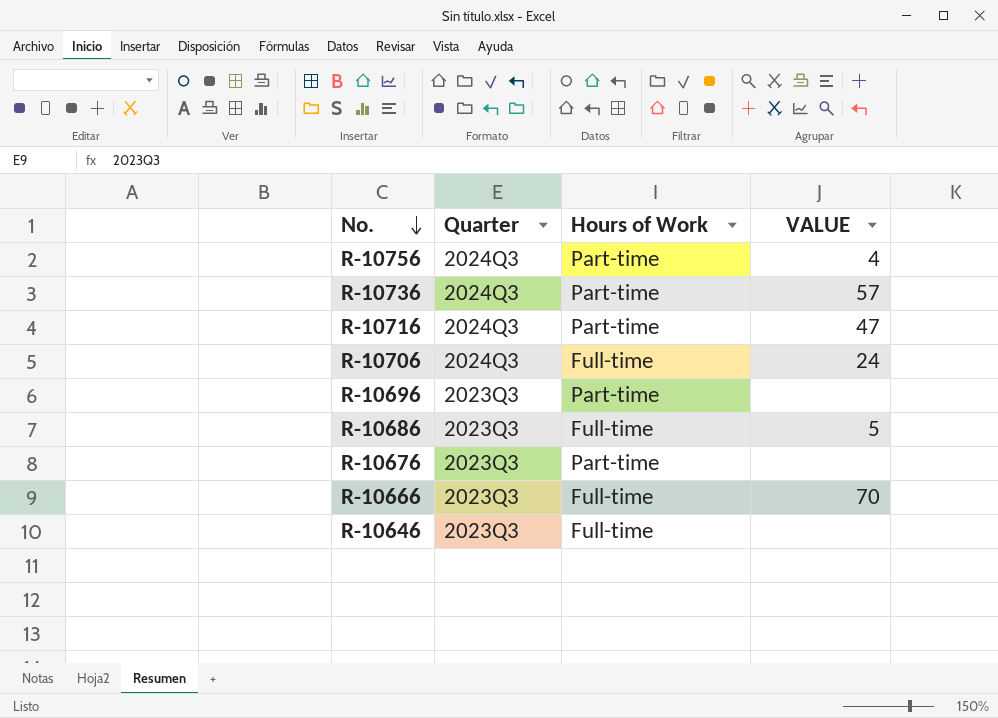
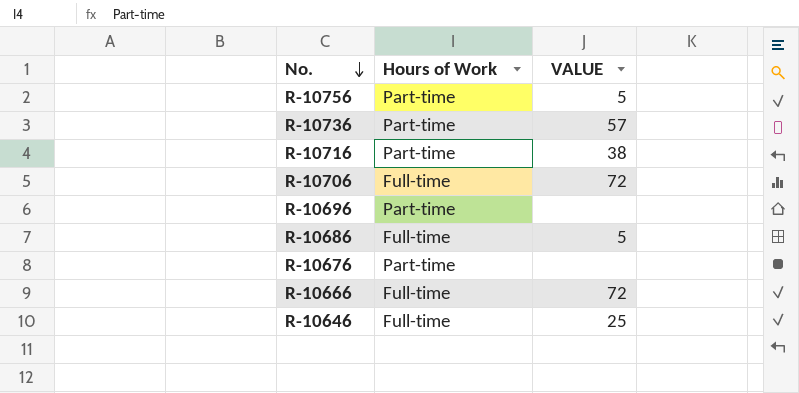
column Quarter | position: 2 -> none
R-10756 | VALUE: 4 -> 5
R-10716 | VALUE: 47 -> 38
R-10706 | VALUE: 24 -> 72
R-10666 | VALUE: 70 -> 72
R-10646 | VALUE: none -> 25

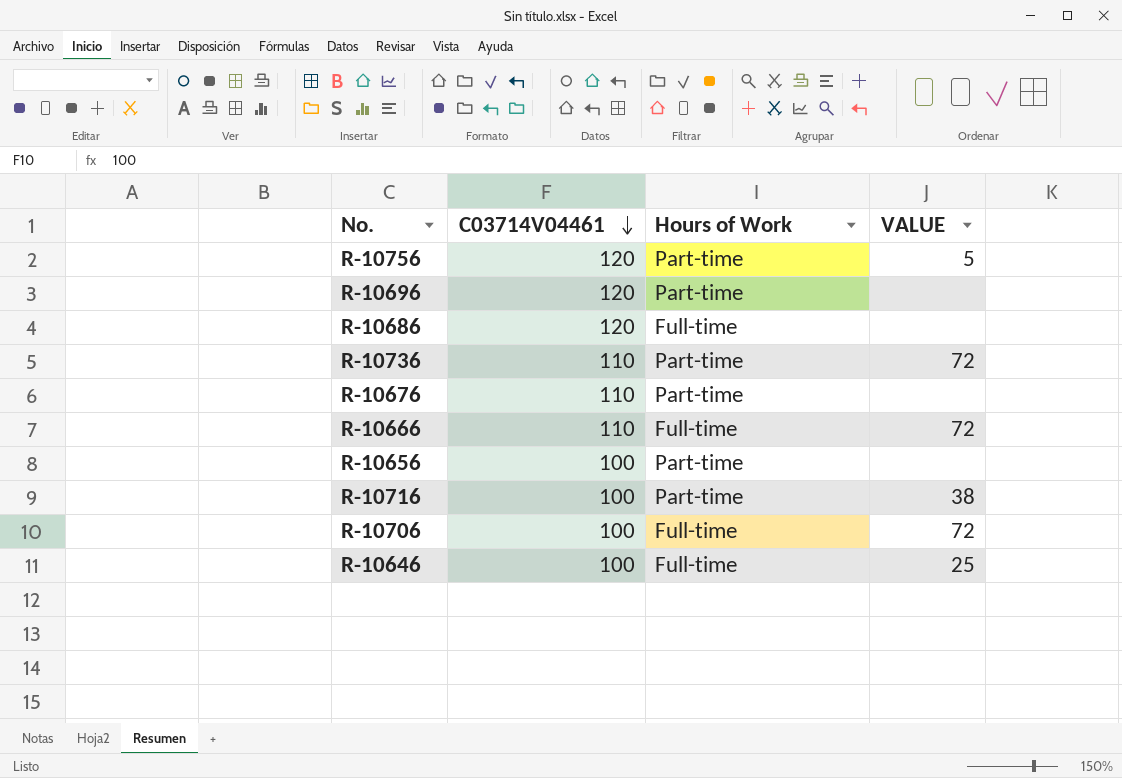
row order: No. descending -> C03714V04461 descending
column C03714V04461 | position: none -> 2
R-10686 | VALUE: 5 -> none
R-10736 | VALUE: 57 -> 72
row R-10656: none -> 100 | Part-time | none

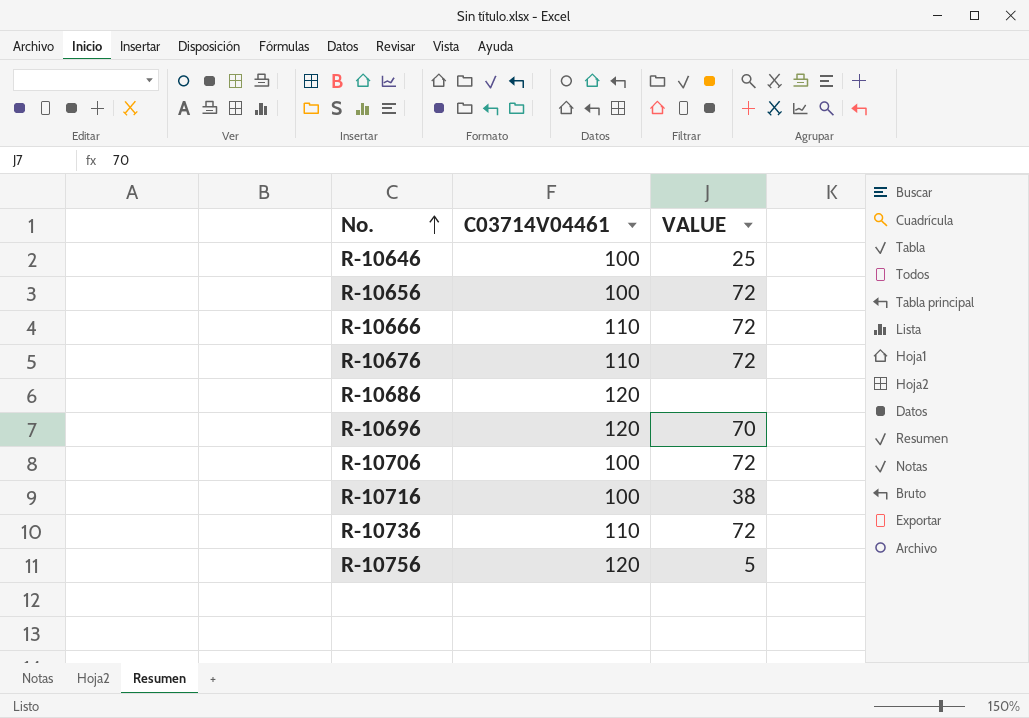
row order: C03714V04461 descending -> No. ascending
column Hours of Work | position: 3 -> none
R-10656 | VALUE: none -> 72
R-10676 | VALUE: none -> 72
R-10696 | VALUE: none -> 70

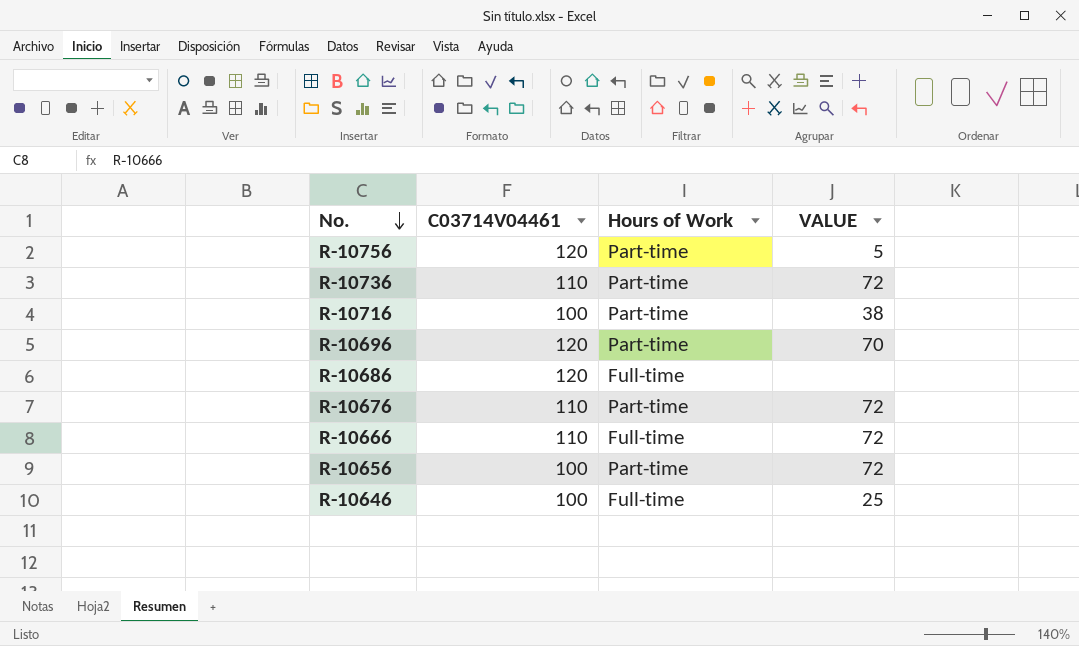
row order: No. ascending -> No. descending
column Hours of Work | position: none -> 3
row R-10706: 100 | 72 -> none

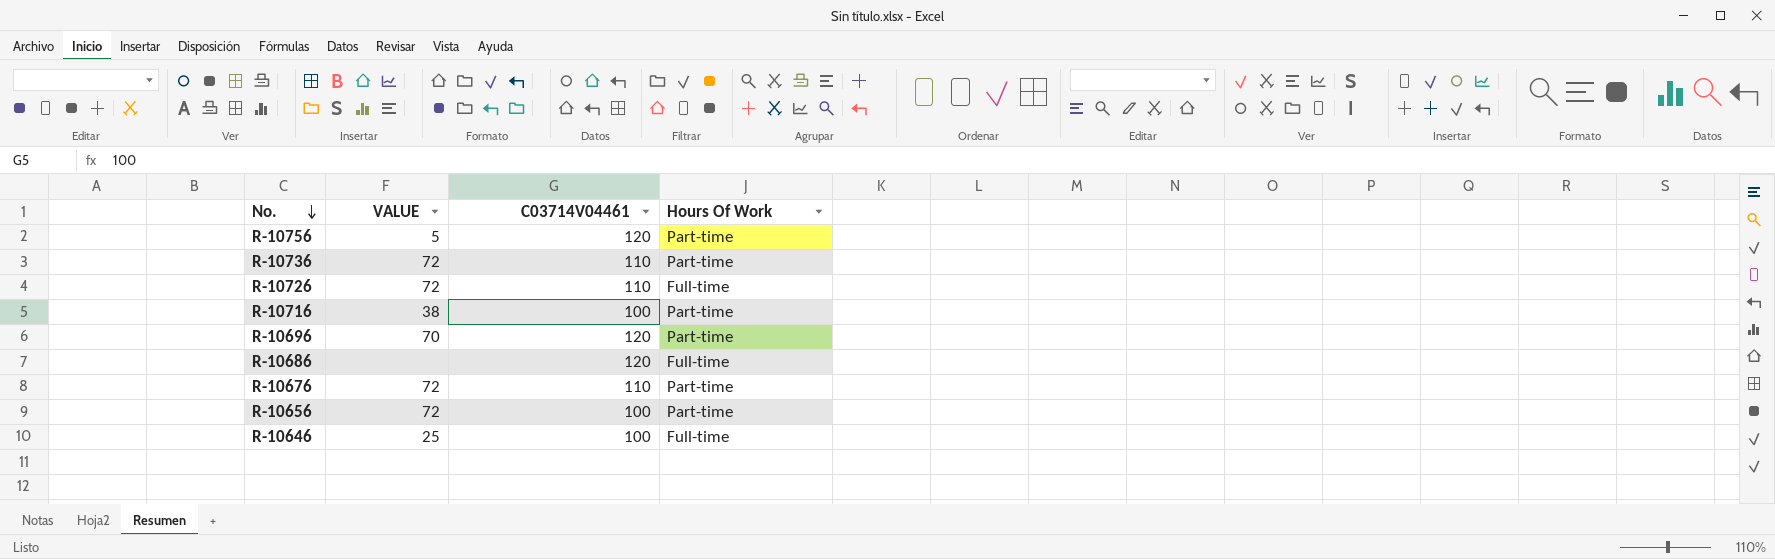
column VALUE | position: 4 -> 2
column name: Hours of Work -> Hours Of Work
row R-10666: 110 | Full-time | 72 -> none
row R-10726: none -> 72 | 110 | Full-time

